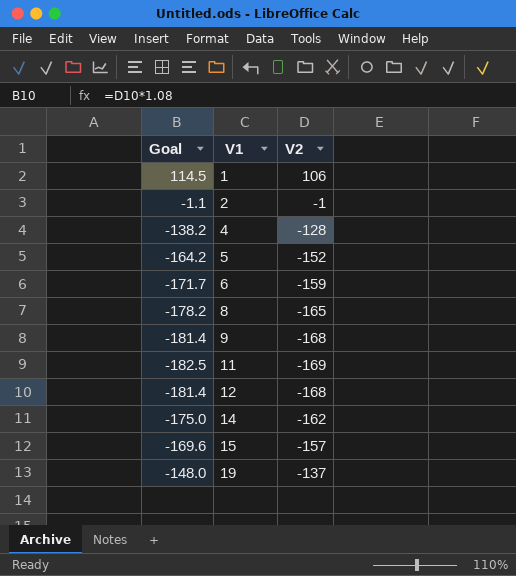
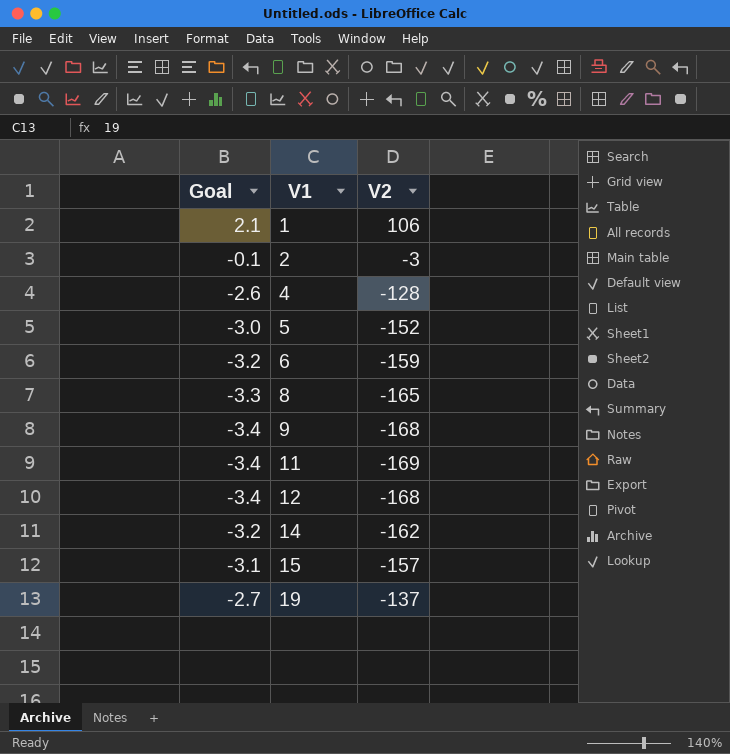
column Goal | formula: [V2] * 1.08 -> [V2] * 0.02
2 | V2: -1 -> -3

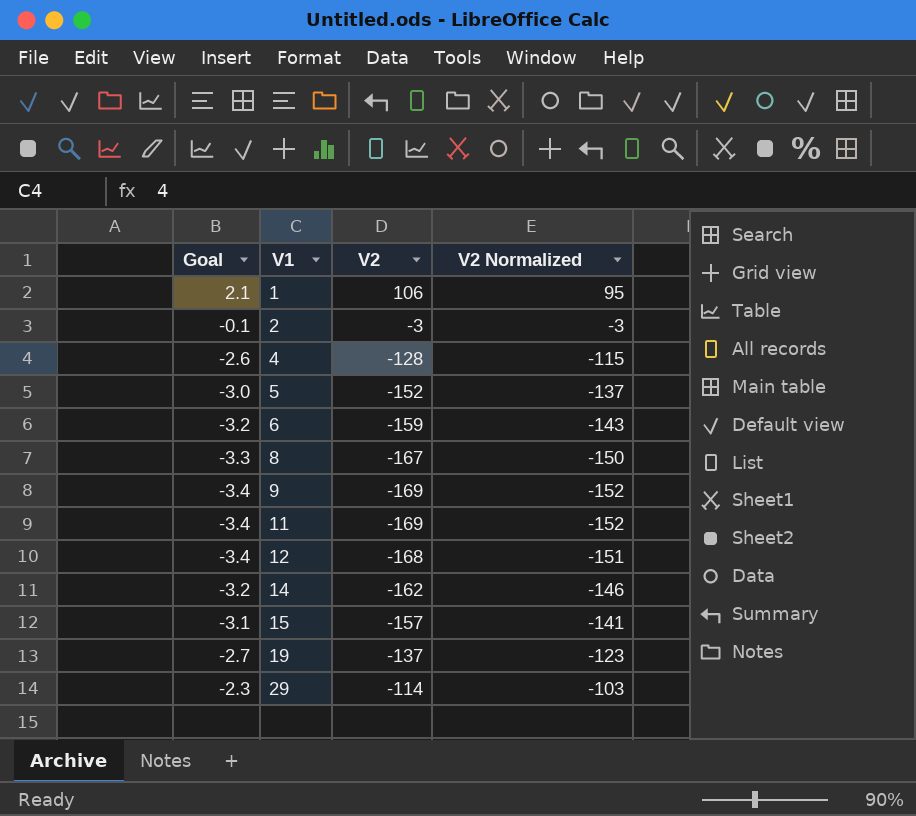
column V2 Normalized | formula: none -> [V2] * 0.9
8 | V2: -165 -> -167
9 | V2: -168 -> -169
row 29: none -> -2.3 | -114 | -103

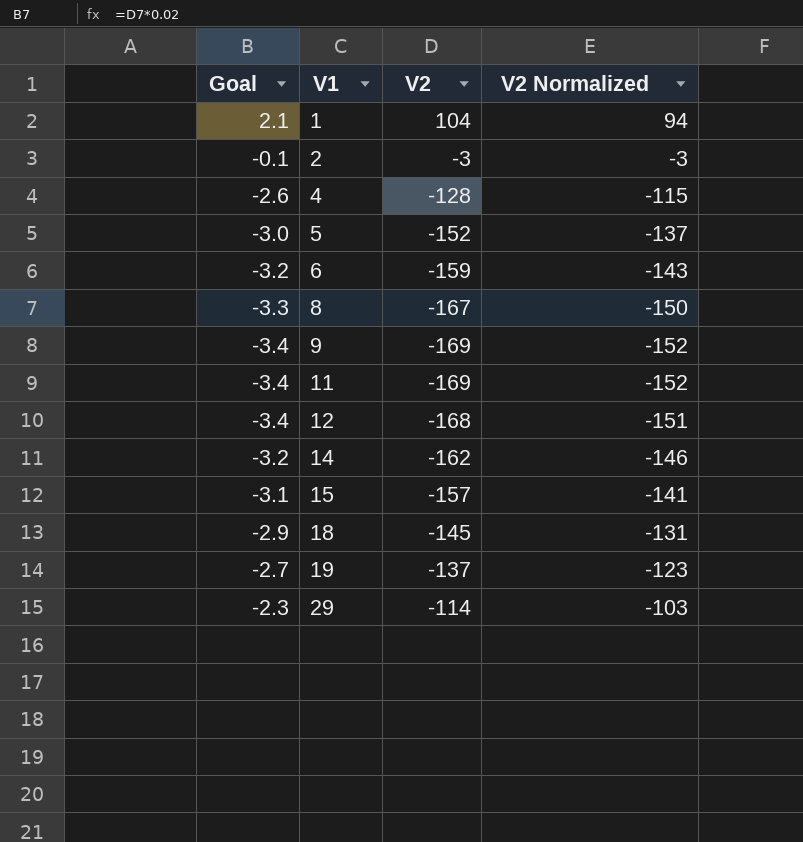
1 | V2: 106 -> 104
1 | V2 Normalized: 95 -> 94
row 18: none -> -2.9 | -145 | -131

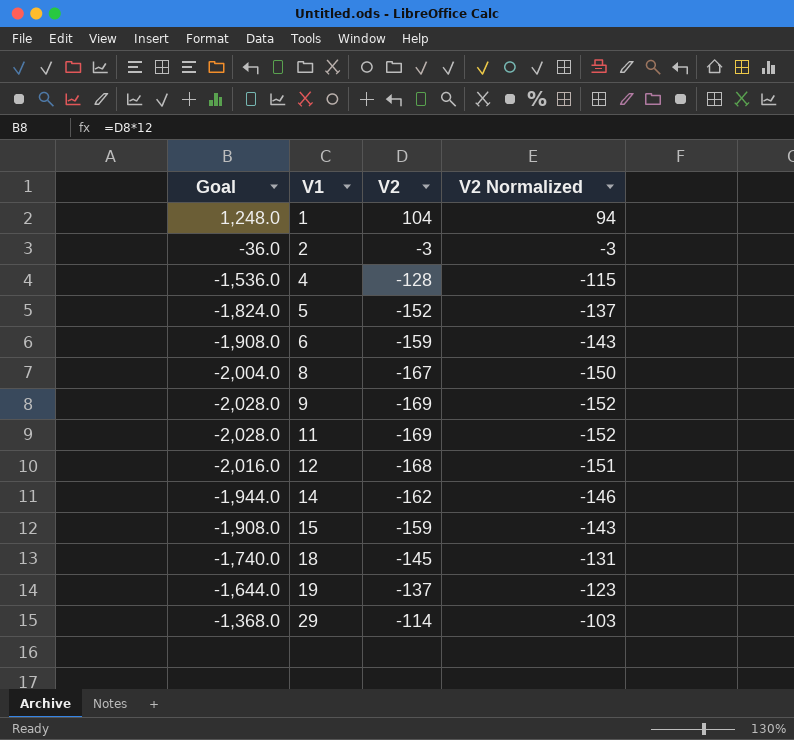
column Goal | formula: [V2] * 0.02 -> [V2] * 12
15 | V2: -157 -> -159
15 | V2 Normalized: -141 -> -143

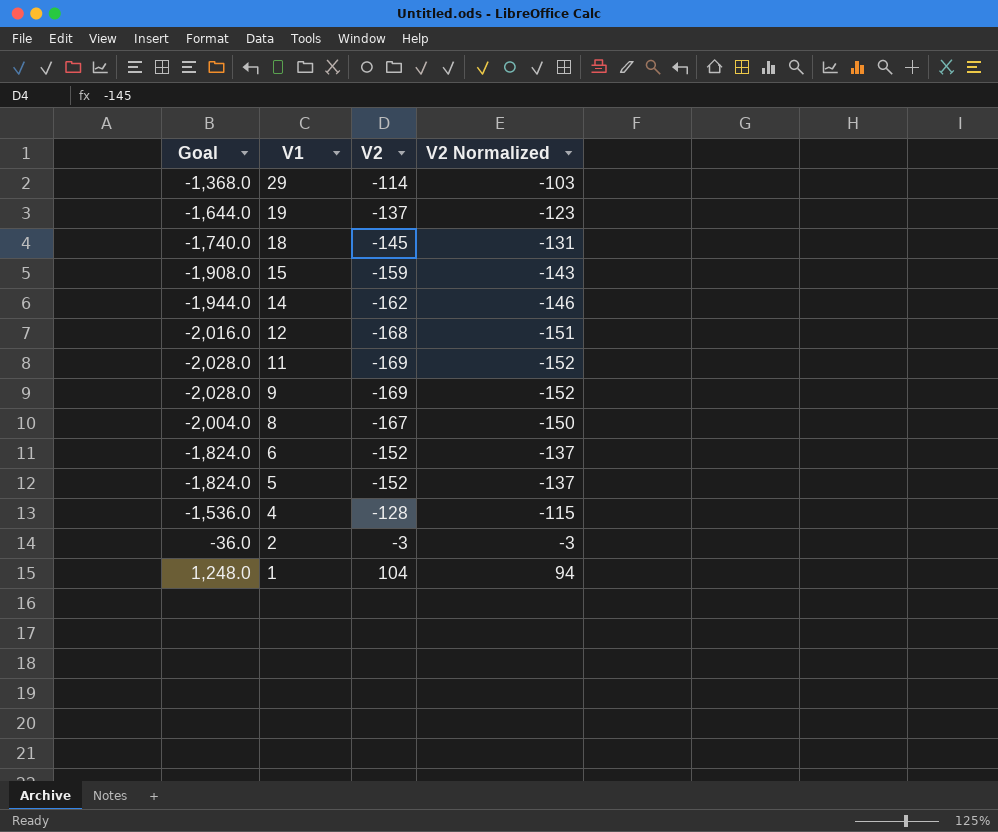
row order: V1 ascending -> V1 descending
6 | Goal: -1,908.0 -> -1,824.0
6 | V2: -159 -> -152
6 | V2 Normalized: -143 -> -137

